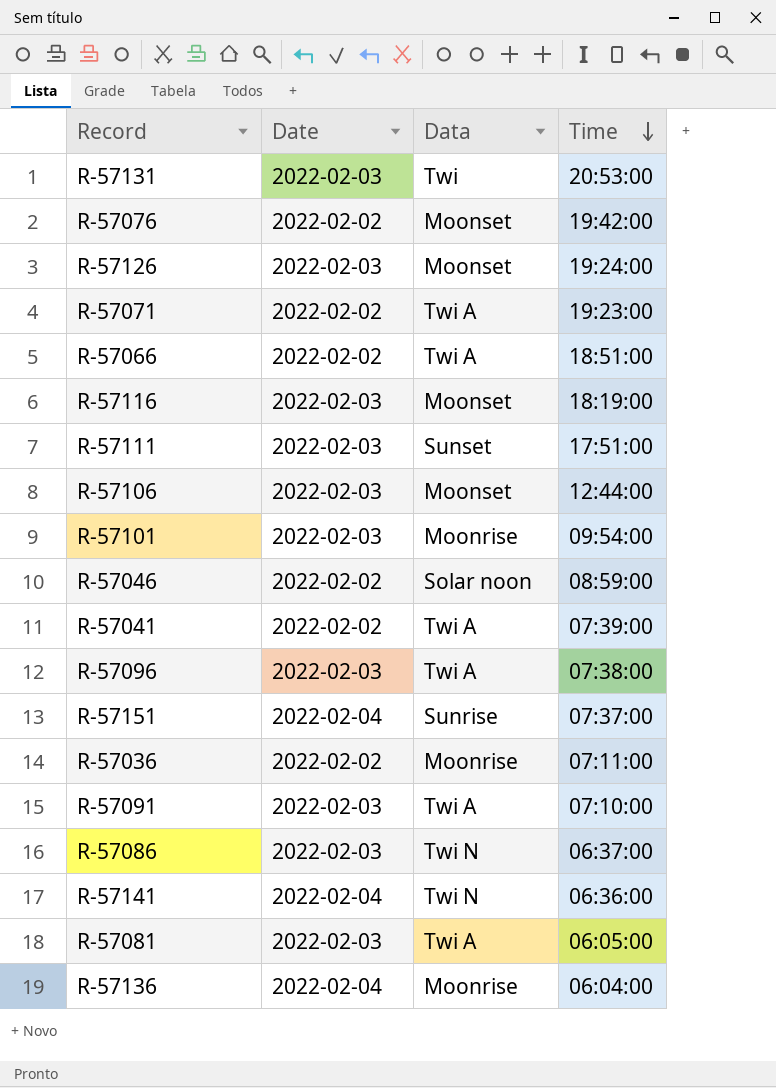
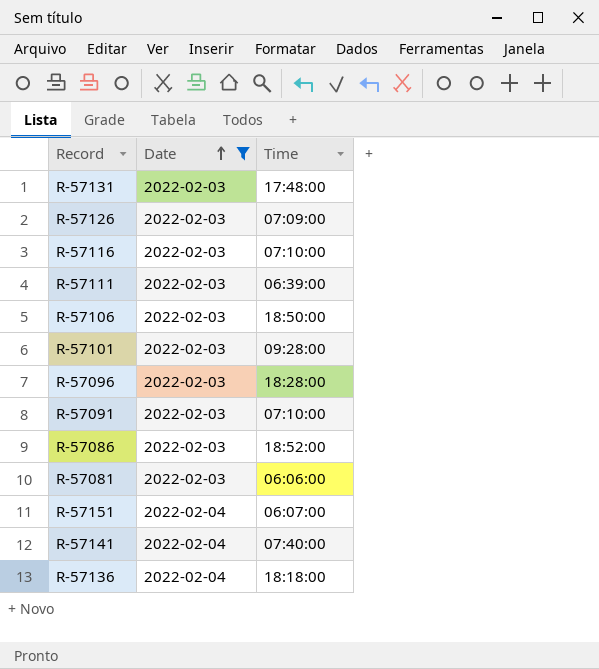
filter: none -> Date != 2022-02-02
row order: Time descending -> Date ascending
column Data | position: 3 -> none
R-57131 | Time: 20:53:00 -> 17:48:00
R-57126 | Time: 19:24:00 -> 07:09:00
R-57116 | Time: 18:19:00 -> 07:10:00
R-57111 | Time: 17:51:00 -> 06:39:00
R-57106 | Time: 12:44:00 -> 18:50:00
R-57101 | Time: 09:54:00 -> 09:28:00
R-57096 | Time: 07:38:00 -> 18:28:00
R-57086 | Time: 06:37:00 -> 18:52:00
R-57081 | Time: 06:05:00 -> 06:06:00
R-57151 | Time: 07:37:00 -> 06:07:00
R-57141 | Time: 06:36:00 -> 07:40:00
R-57136 | Time: 06:04:00 -> 18:18:00

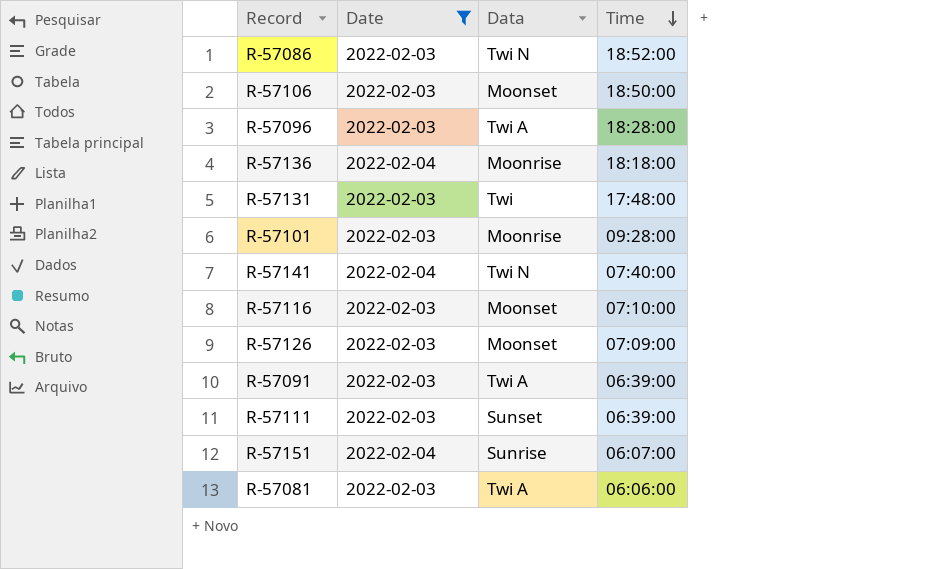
row order: Date ascending -> Time descending
column Data | position: none -> 3
R-57091 | Time: 07:10:00 -> 06:39:00

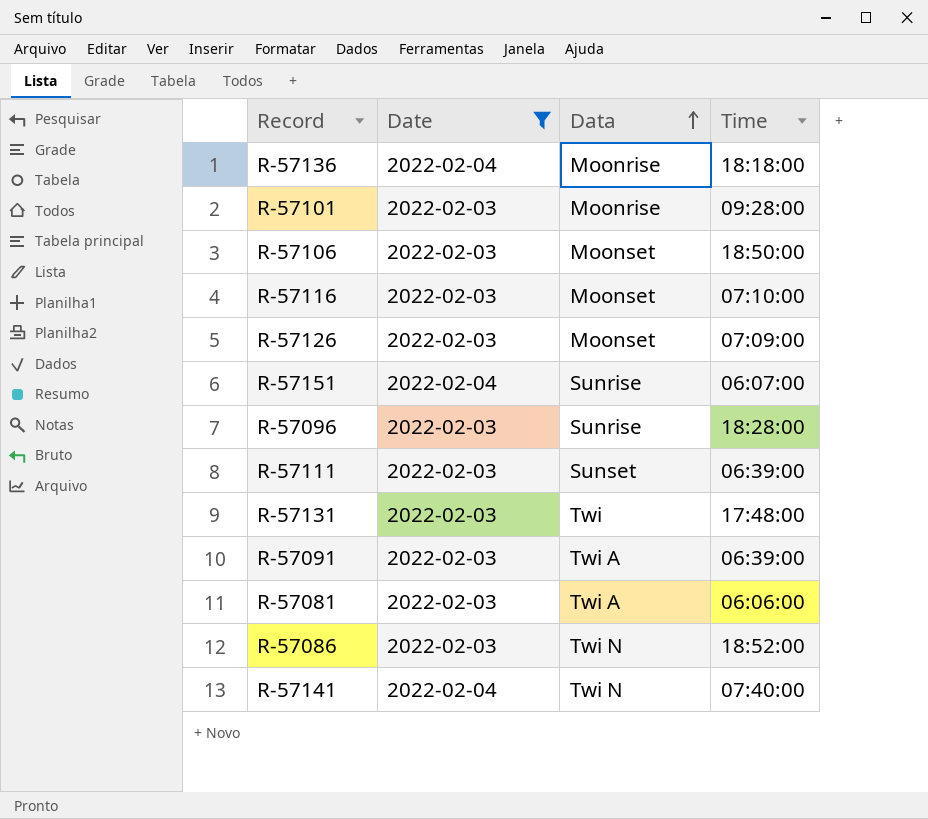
row order: Time descending -> Data ascending
R-57096 | Data: Twi A -> Sunrise

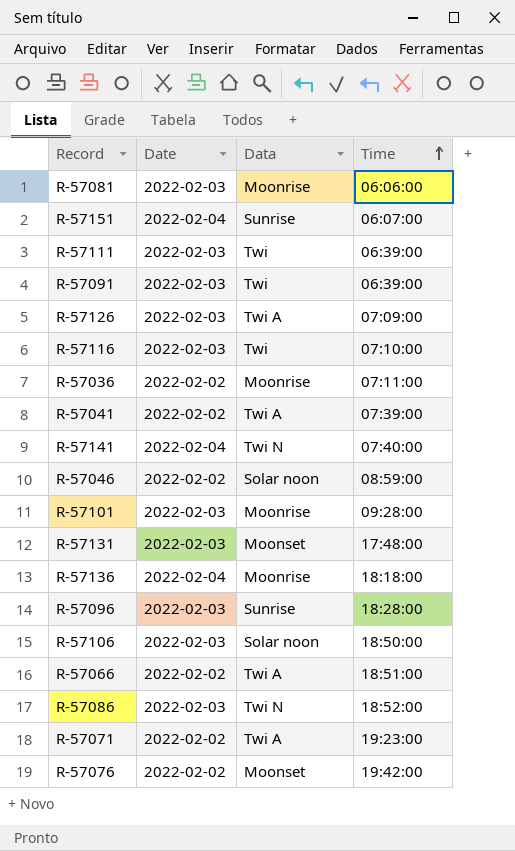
filter: Date != 2022-02-02 -> none
row order: Data ascending -> Time ascending
R-57081 | Data: Twi A -> Moonrise
R-57111 | Data: Sunset -> Twi
R-57091 | Data: Twi A -> Twi
R-57126 | Data: Moonset -> Twi A
R-57116 | Data: Moonset -> Twi
R-57131 | Data: Twi -> Moonset
R-57106 | Data: Moonset -> Solar noon

